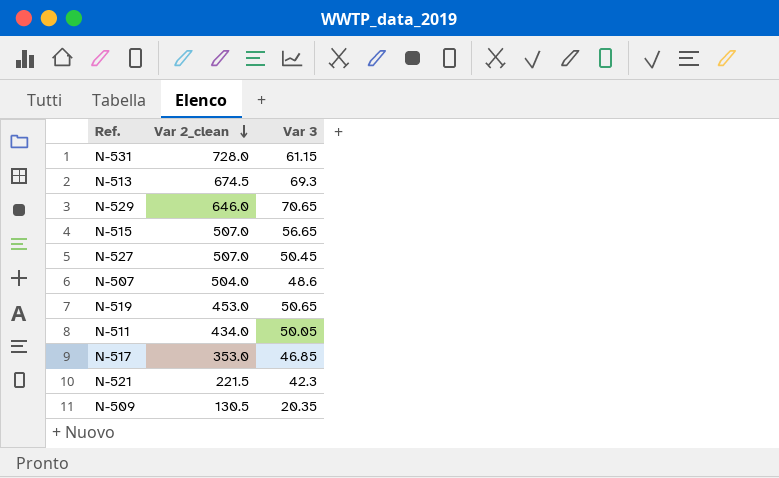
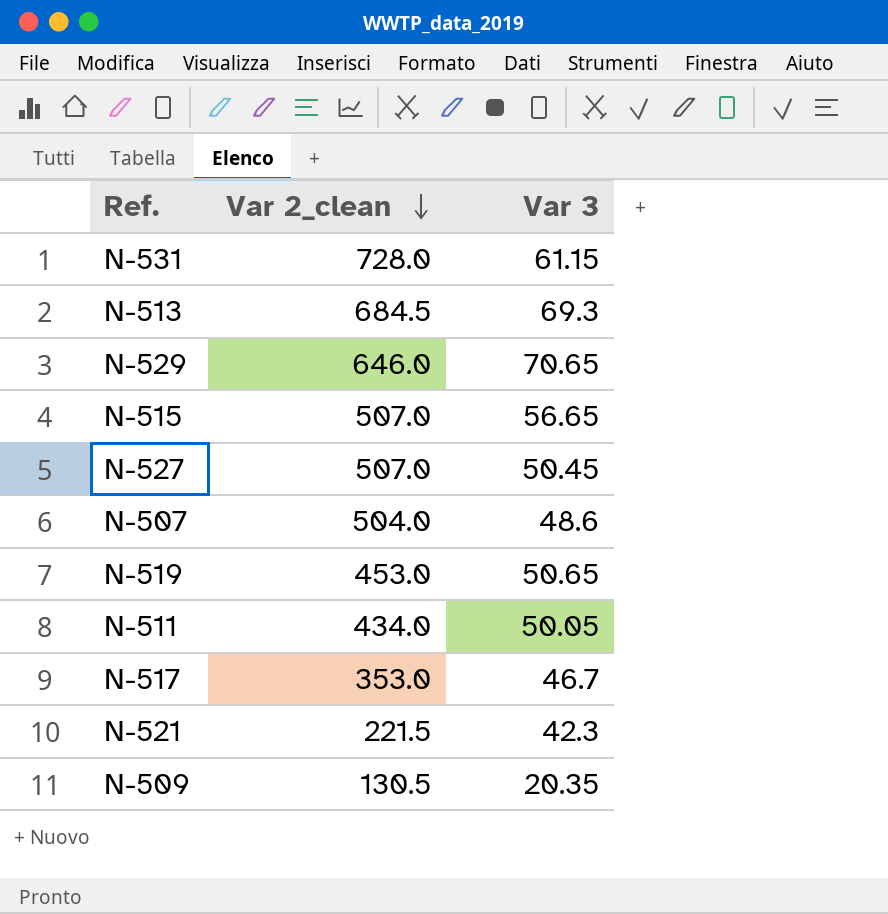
N-513 | Var 2_clean: 674.5 -> 684.5
N-517 | Var 3: 46.85 -> 46.7

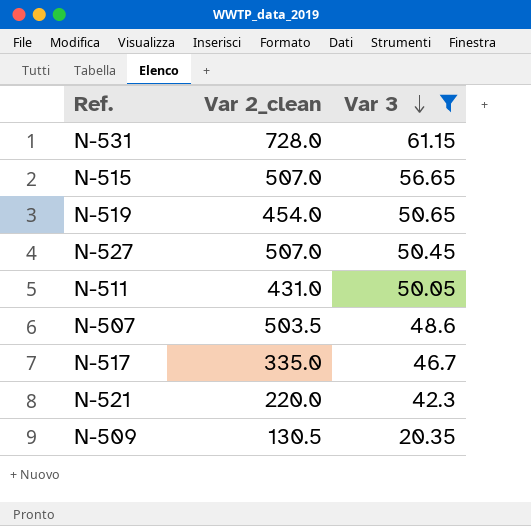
filter: none -> Var 3 <= 61.15
row order: Var 2_clean descending -> Var 3 descending
N-519 | Var 2_clean: 453.0 -> 454.0
N-511 | Var 2_clean: 434.0 -> 431.0
N-507 | Var 2_clean: 504.0 -> 503.5
N-517 | Var 2_clean: 353.0 -> 335.0
N-521 | Var 2_clean: 221.5 -> 220.0

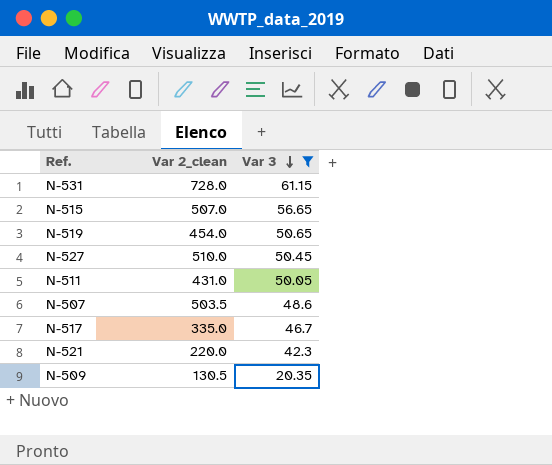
N-527 | Var 2_clean: 507.0 -> 510.0

